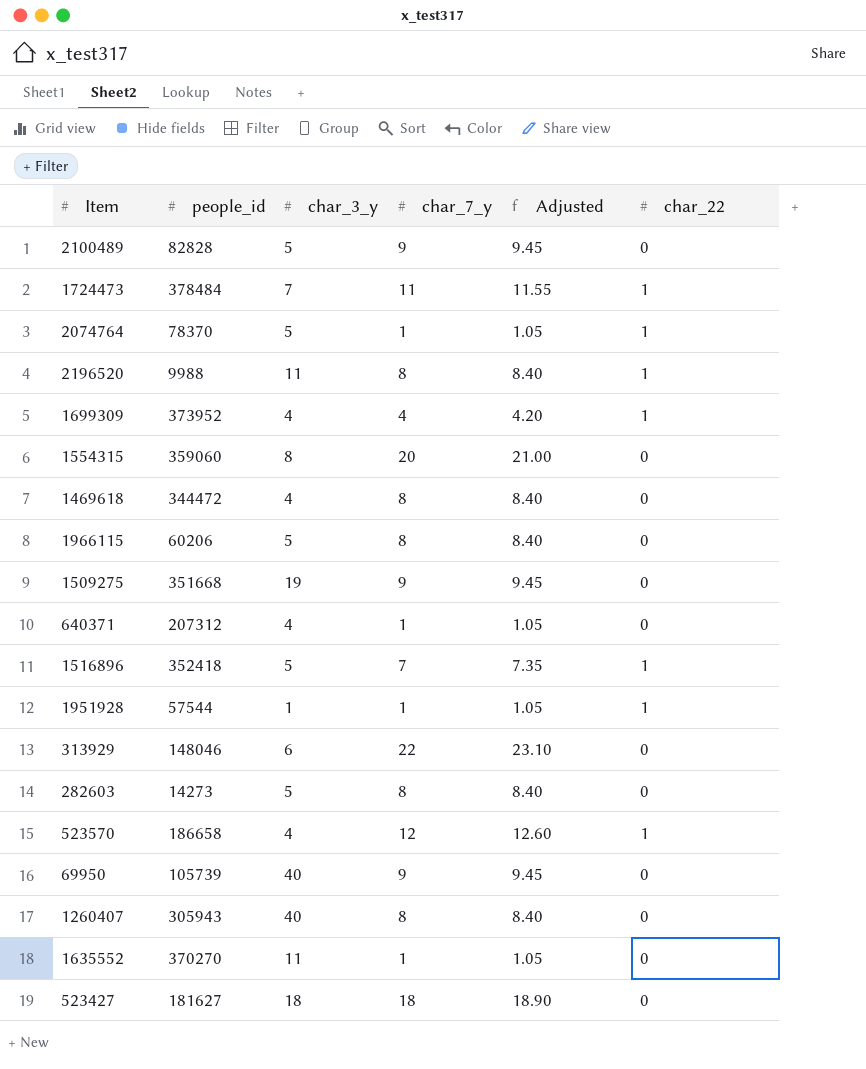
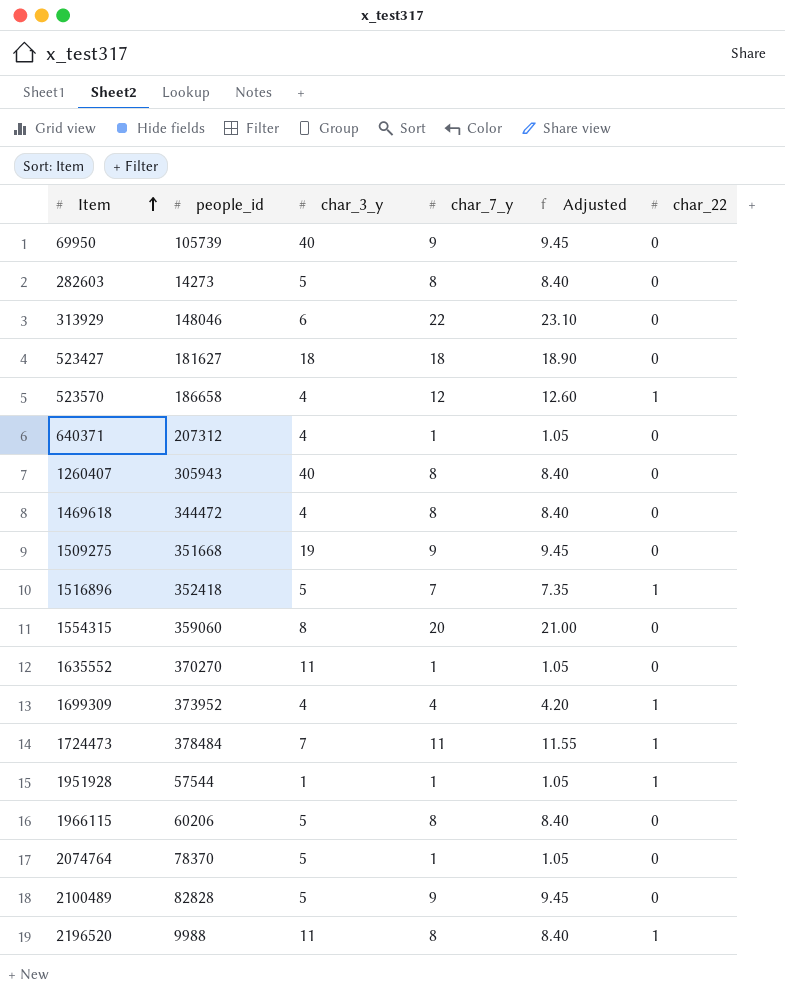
row order: none -> Item ascending
2074764 | char_22: 1 -> 0

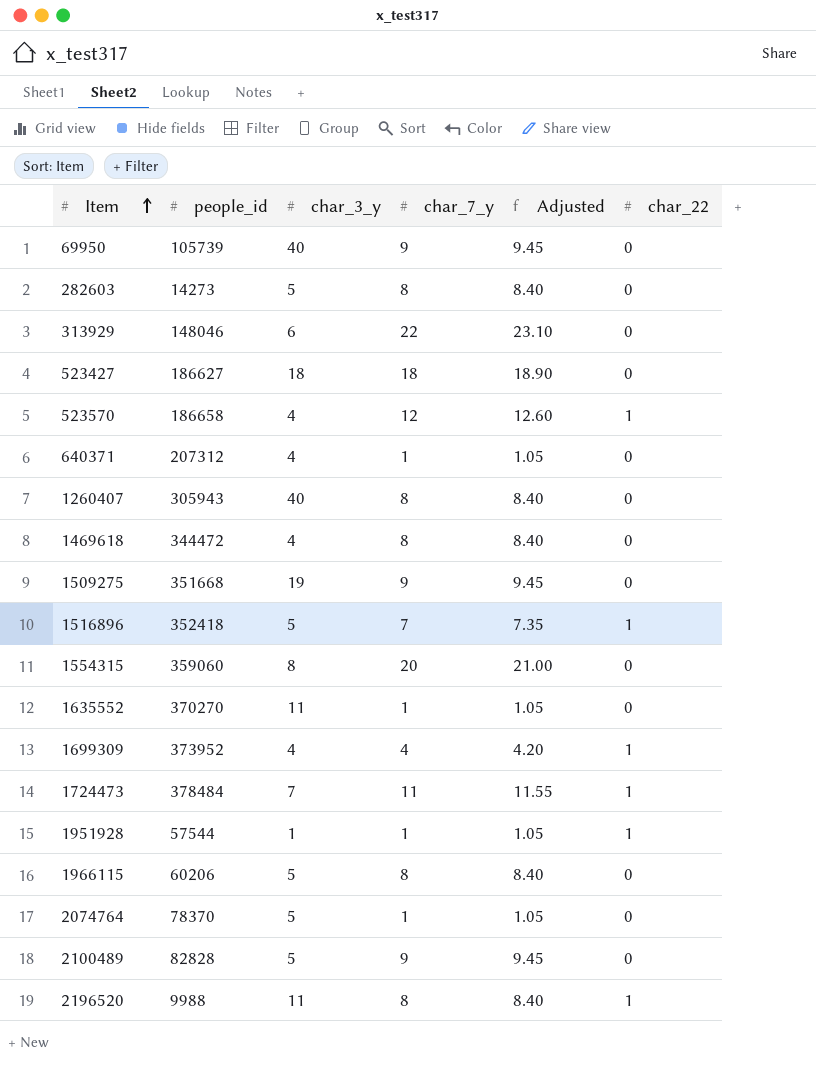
523427 | people_id: 181627 -> 186627

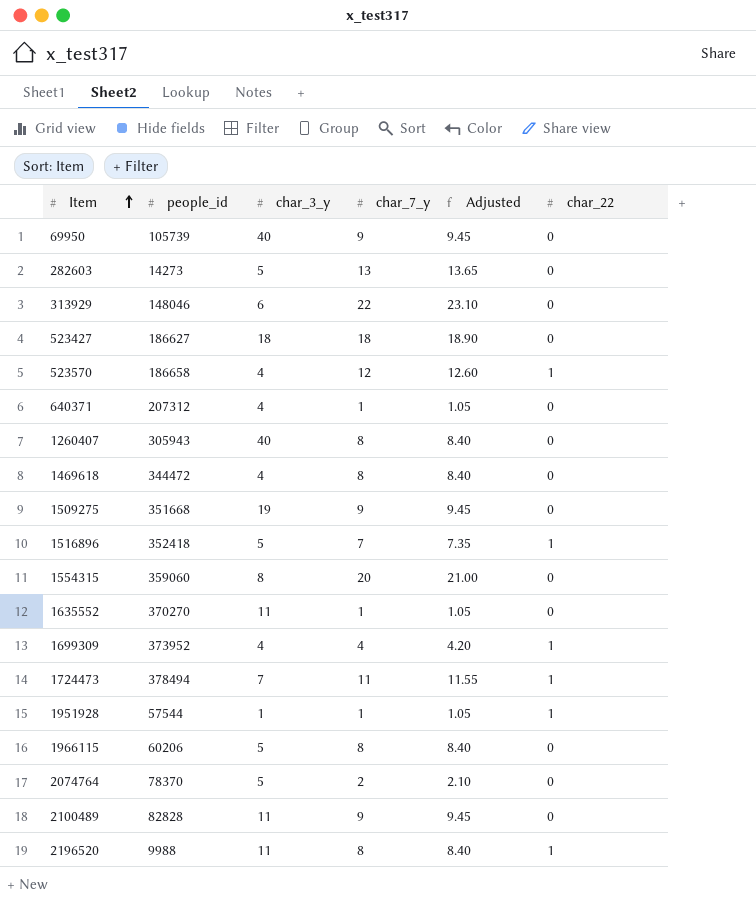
282603 | char_7_y: 8 -> 13
282603 | Adjusted: 8.40 -> 13.65
1724473 | people_id: 378484 -> 378494
2074764 | char_7_y: 1 -> 2
2074764 | Adjusted: 1.05 -> 2.10
2100489 | char_3_y: 5 -> 11

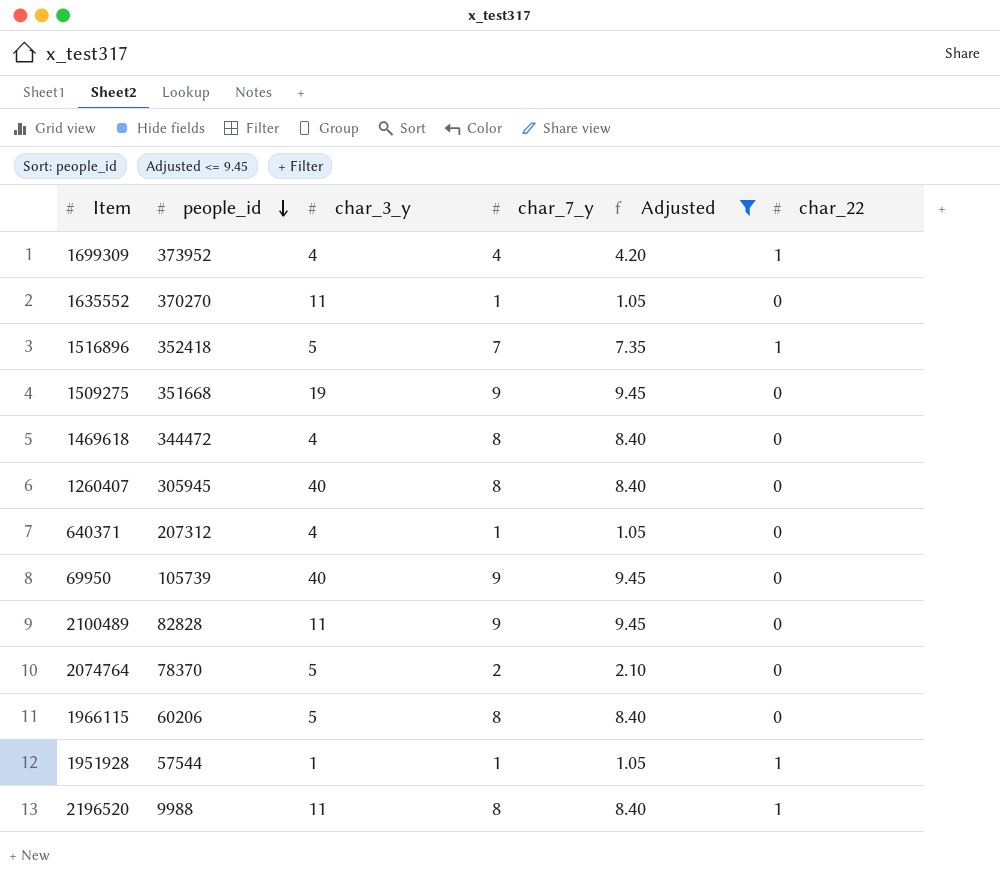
filter: none -> Adjusted <= 9.45
row order: Item ascending -> people_id descending
1260407 | people_id: 305943 -> 305945

